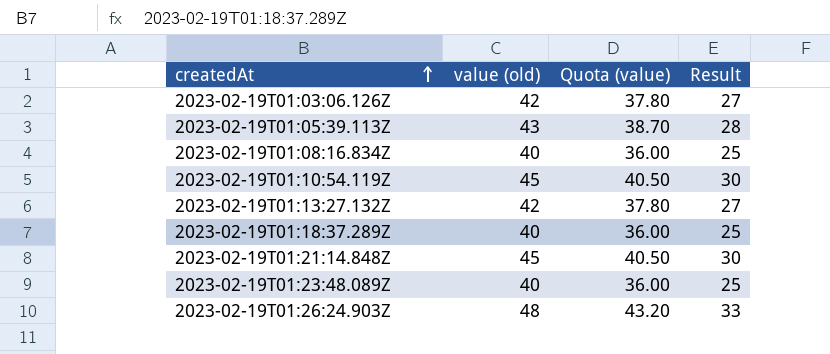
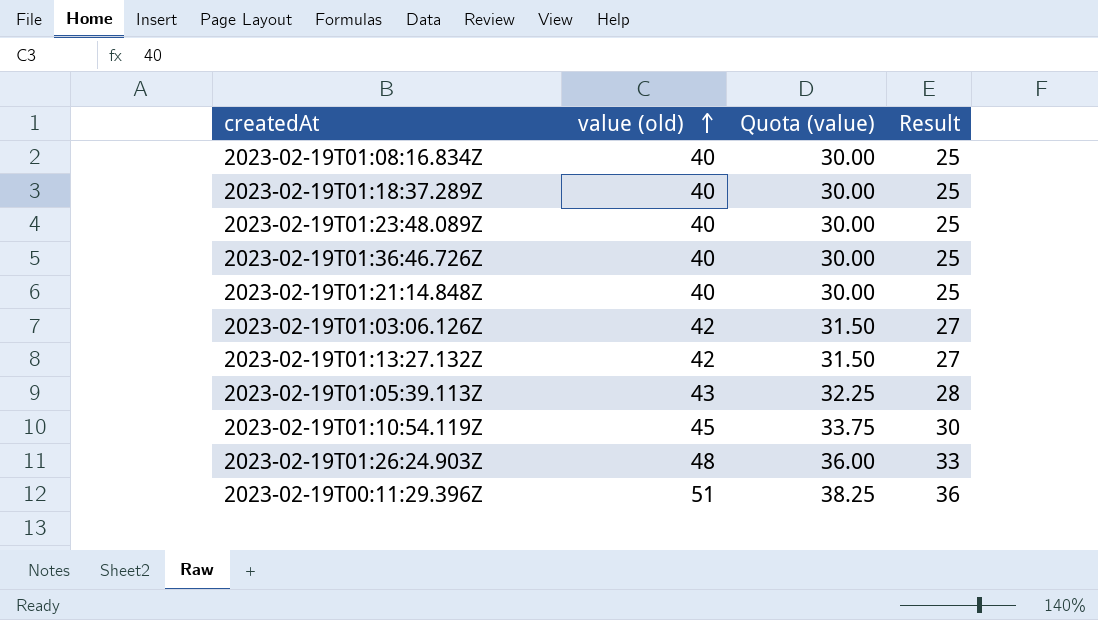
row order: createdAt ascending -> value (old) ascending
column Quota (value) | formula: [value (old)] * 0.9 -> [value (old)] * 0.75
row 2023-02-19T01:36:46.726Z: none -> 40 | 30.00 | 25
2023-02-19T01:21:14.848Z | value (old): 45 -> 40
2023-02-19T01:21:14.848Z | Result: 30 -> 25
row 2023-02-19T00:11:29.396Z: none -> 51 | 38.25 | 36

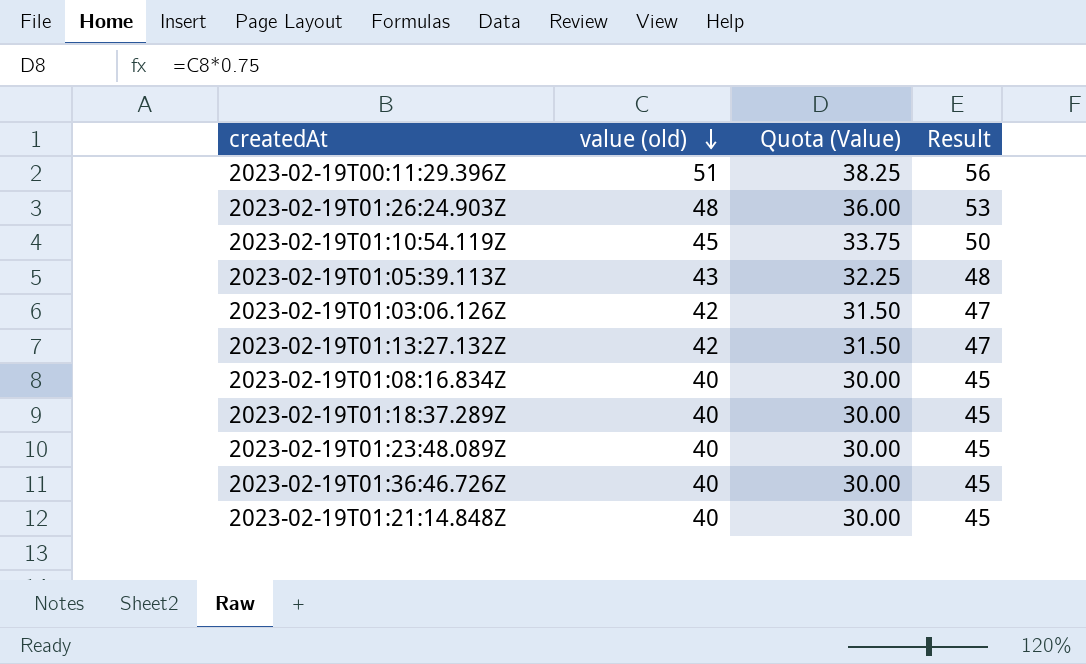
row order: value (old) ascending -> value (old) descending
column name: Quota (value) -> Quota (Value)
column Result | formula: [value (old)] - 15 -> [value (old)] + 5

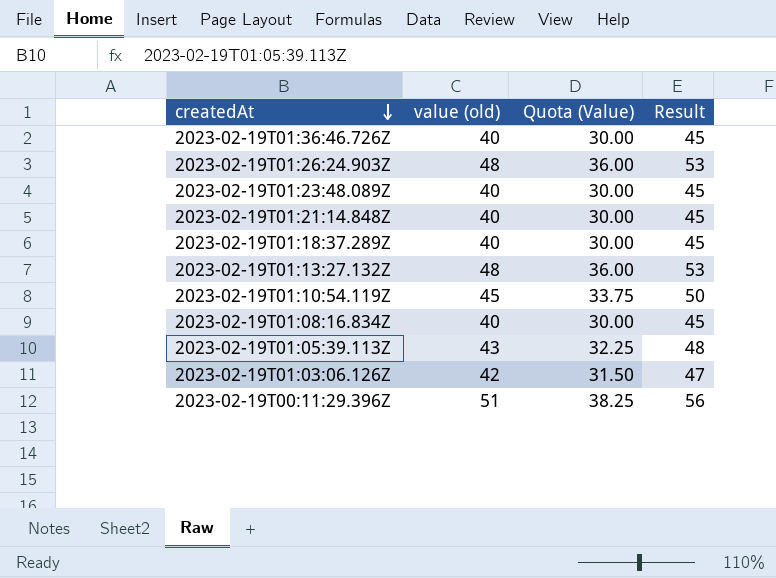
row order: value (old) descending -> createdAt descending
2023-02-19T01:13:27.132Z | value (old): 42 -> 48
2023-02-19T01:13:27.132Z | Quota (Value): 31.50 -> 36.00
2023-02-19T01:13:27.132Z | Result: 47 -> 53

